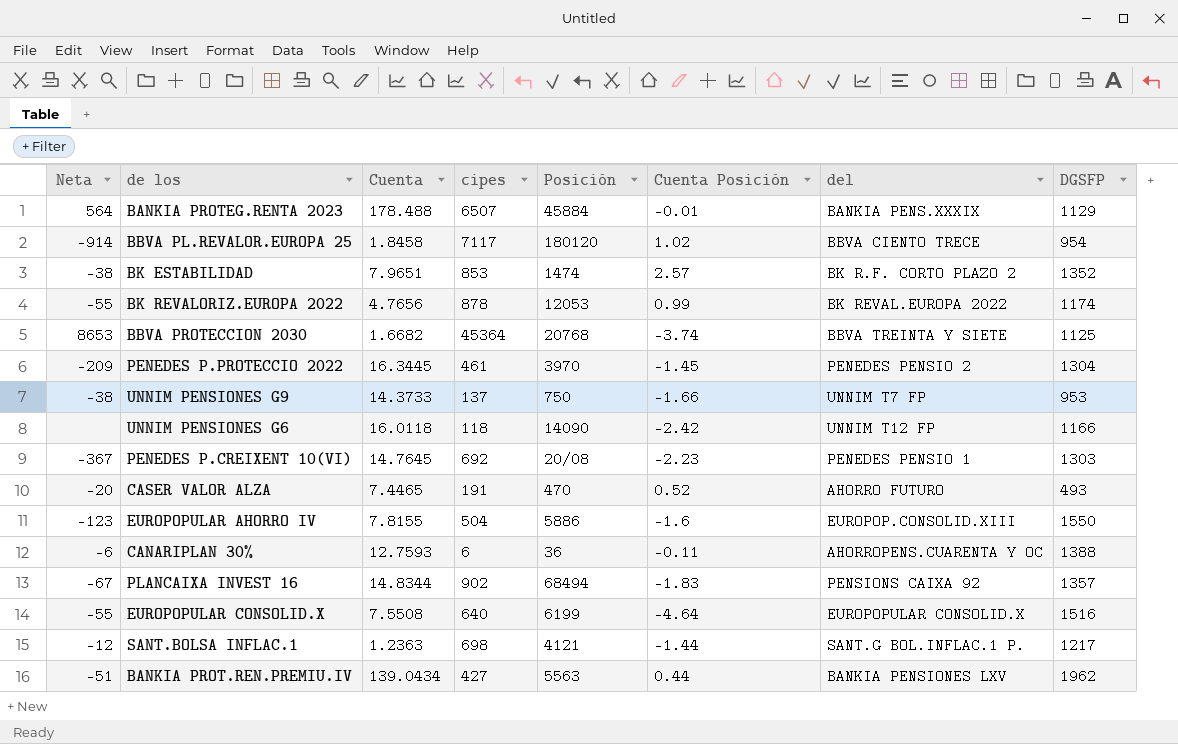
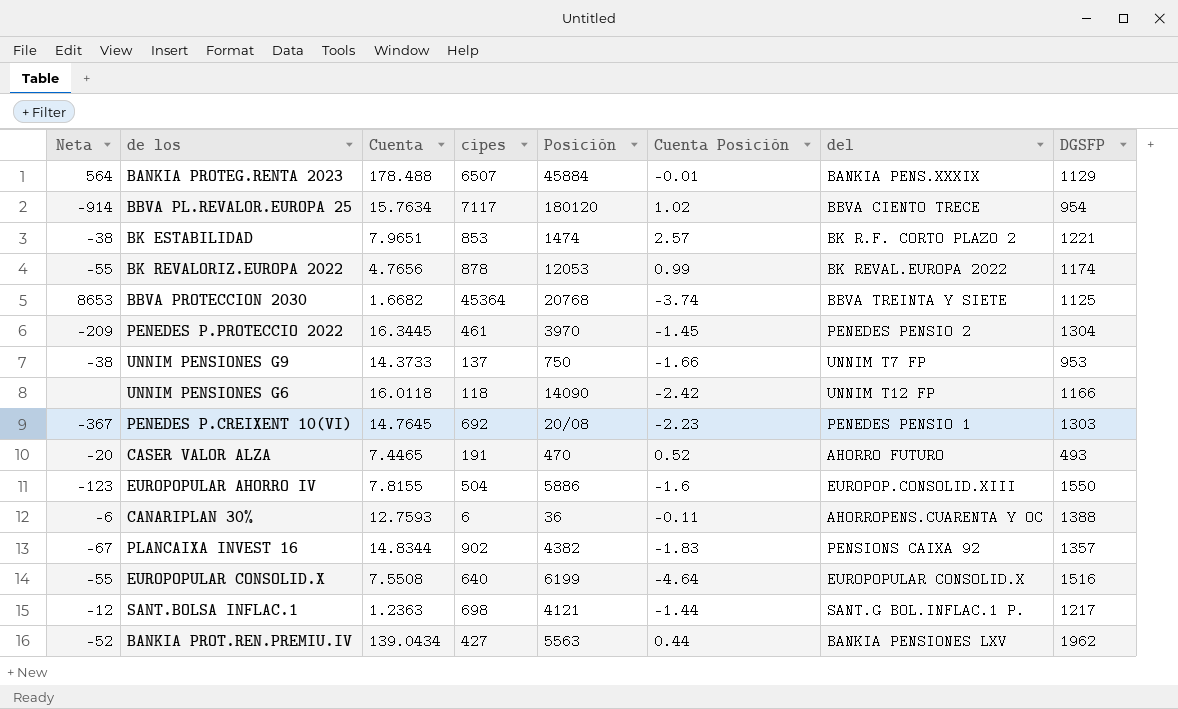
BBVA PL.REVALOR.EUROPA 25 | Cuenta: 1.8458 -> 15.7634
BK ESTABILIDAD | DGSFP: 1352 -> 1221
PLANCAIXA INVEST 16 | Posición: 68494 -> 4382
BANKIA PROT.REN.PREMIU.IV | Neta: -51 -> -52

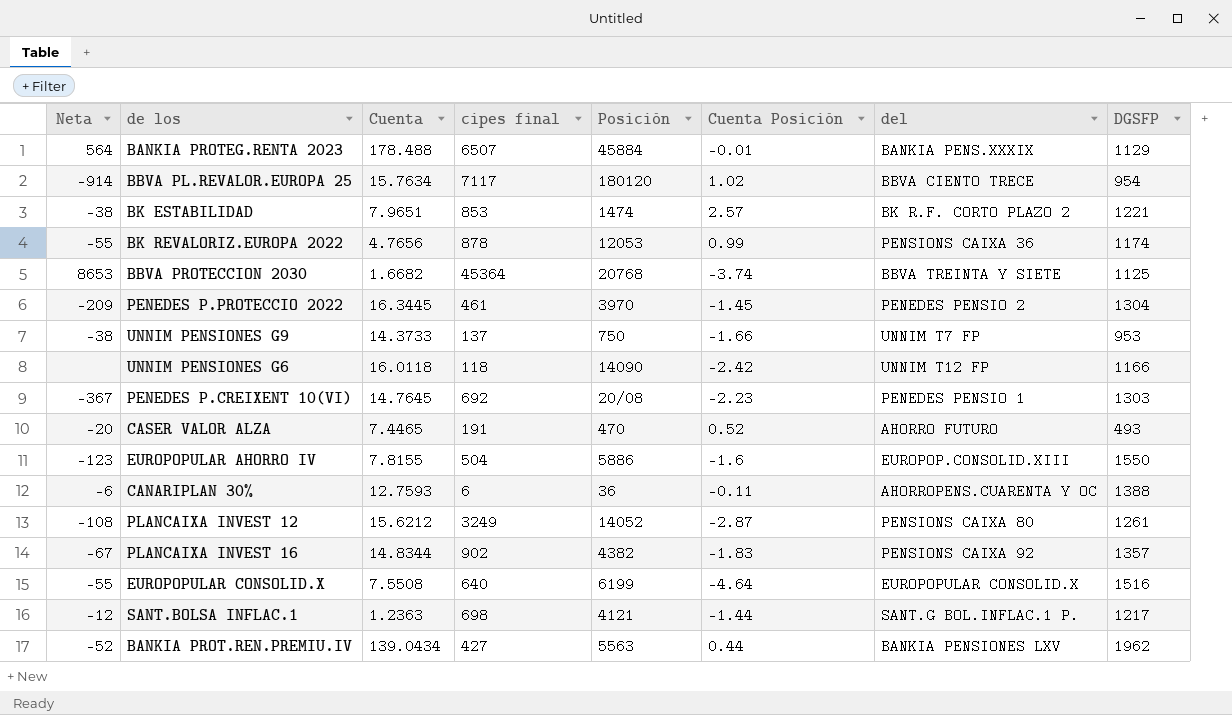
column name: cipes -> cipes final
BK REVALORIZ.EUROPA 2022 | del: BK REVAL.EUROPA 2022 -> PENSIONS CAIXA 36
row PLANCAIXA INVEST 12: none -> -108 | 15.6212 | 3249 | 14052 | -2.87 | PENSIONS CAIXA 80 | 1261

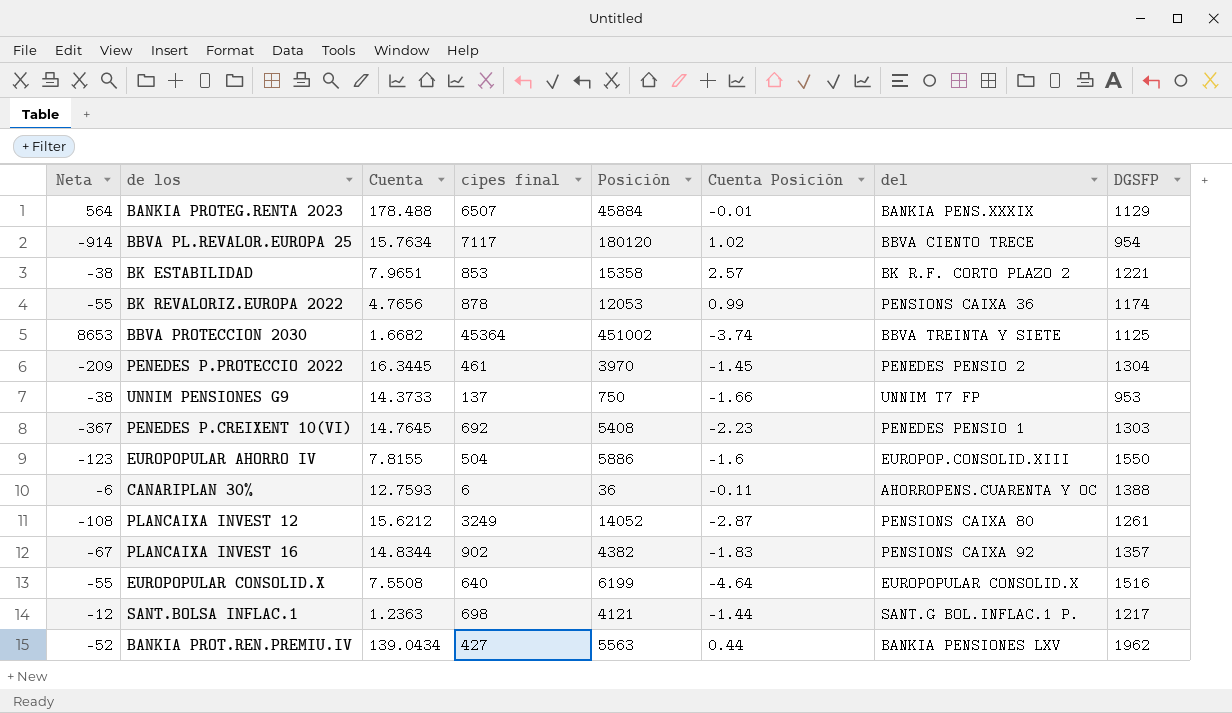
row UNNIM PENSIONES G6: none | 16.0118 | 118 | 14090 | -2.42 | UNNIM T12 FP | 1166 -> none
row CASER VALOR ALZA: -20 | 7.4465 | 191 | 470 | 0.52 | AHORRO FUTURO | 493 -> none
BK ESTABILIDAD | Posición: 1474 -> 15358
BBVA PROTECCION 2030 | Posición: 20768 -> 451002
PENEDES P.CREIXENT 10(VI) | Posición: 20/08 -> 5408

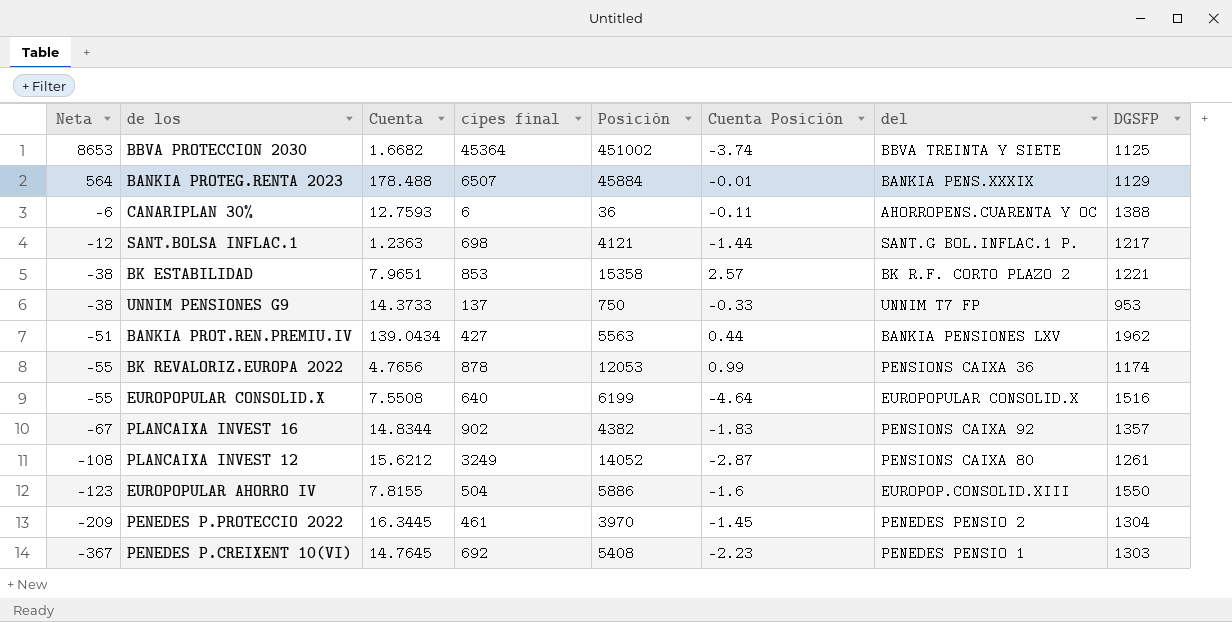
row order: none -> Neta descending
row BBVA PL.REVALOR.EUROPA 25: -914 | 15.7634 | 7117 | 180120 | 1.02 | BBVA CIENTO TRECE | 954 -> none
UNNIM PENSIONES G9 | Cuenta Posición: -1.66 -> -0.33
BANKIA PROT.REN.PREMIU.IV | Neta: -52 -> -51

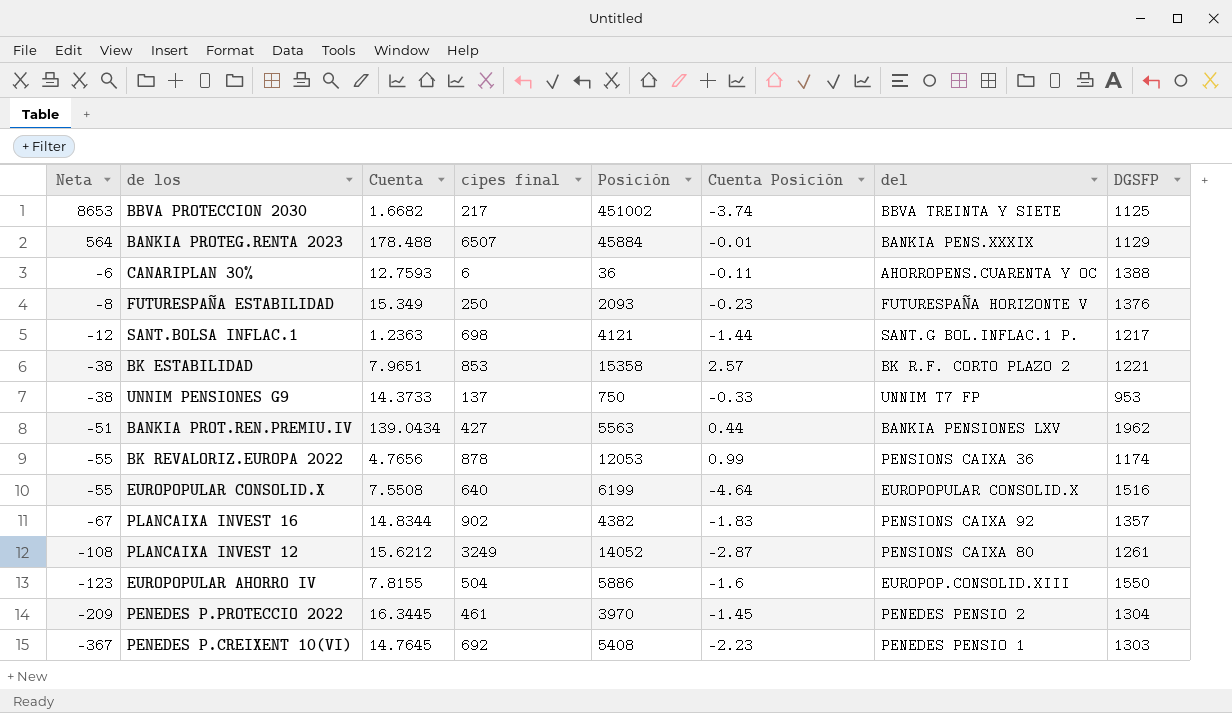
BBVA PROTECCION 2030 | cipes final: 45364 -> 217
row FUTURESPAÑA ESTABILIDAD: none -> -8 | 15.349 | 250 | 2093 | -0.23 | FUTURESPAÑA HORIZONTE V | 1376

